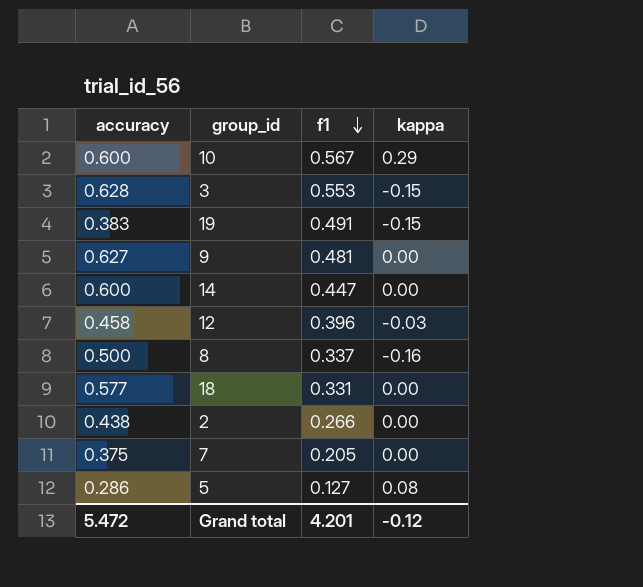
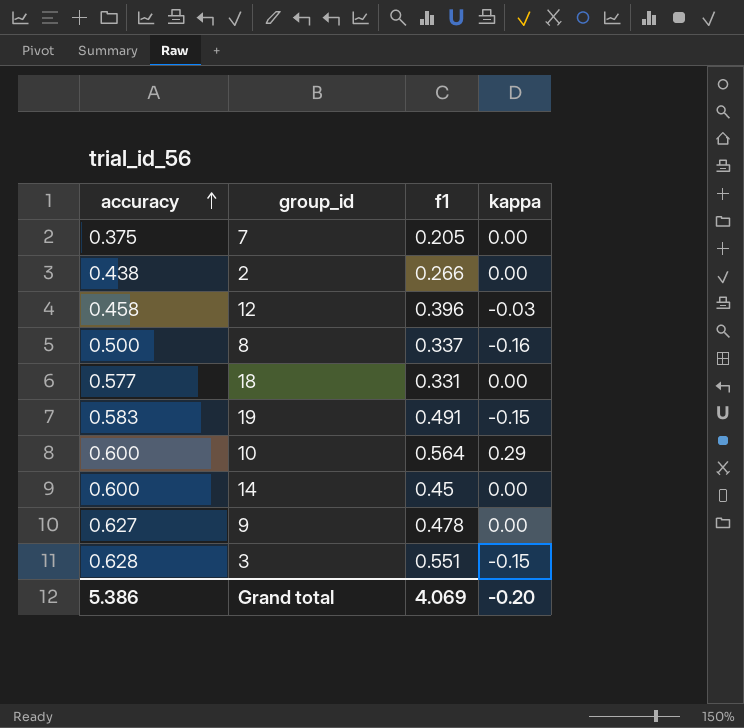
row order: f1 descending -> accuracy ascending
row 5: 0.286 | 0.127 | 0.08 -> none
19 | accuracy: 0.383 -> 0.583
10 | f1: 0.567 -> 0.564
14 | f1: 0.447 -> 0.45
9 | f1: 0.481 -> 0.478
3 | f1: 0.553 -> 0.551
Grand total | accuracy: 5.472 -> 5.386
Grand total | f1: 4.201 -> 4.069
Grand total | kappa: -0.12 -> -0.20

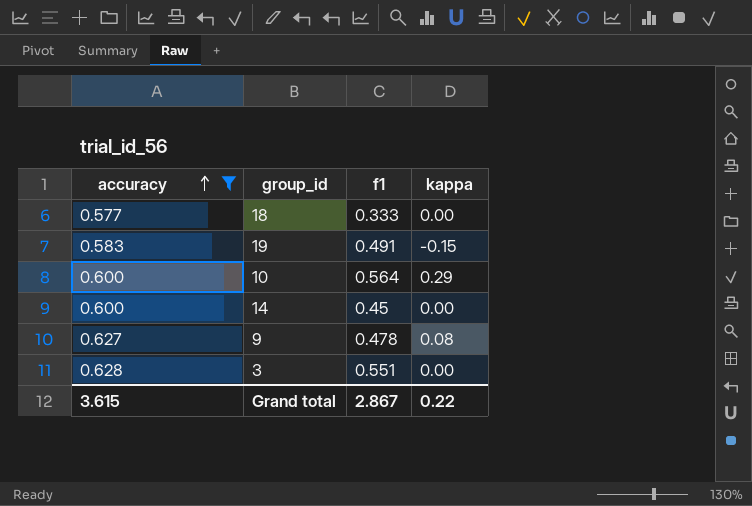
filter: none -> accuracy >= 0.577
18 | f1: 0.331 -> 0.333
9 | kappa: 0.00 -> 0.08
3 | kappa: -0.15 -> 0.00
Grand total | accuracy: 5.386 -> 3.615
Grand total | f1: 4.069 -> 2.867
Grand total | kappa: -0.20 -> 0.22

